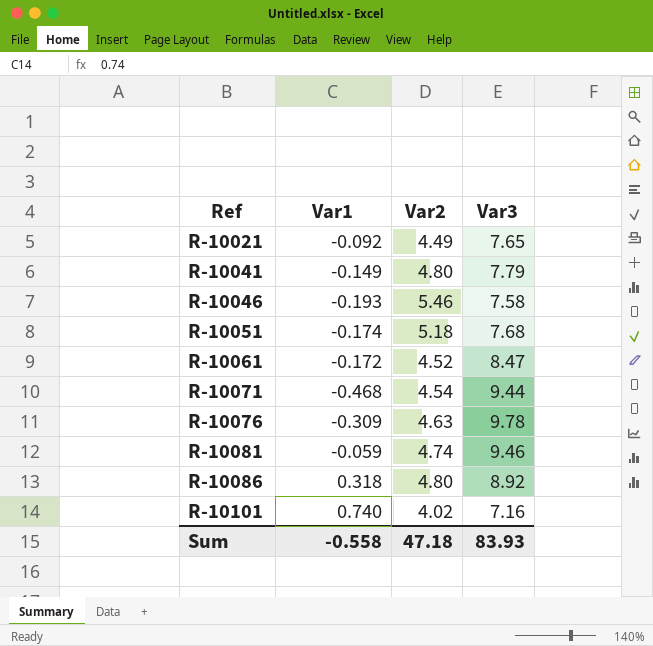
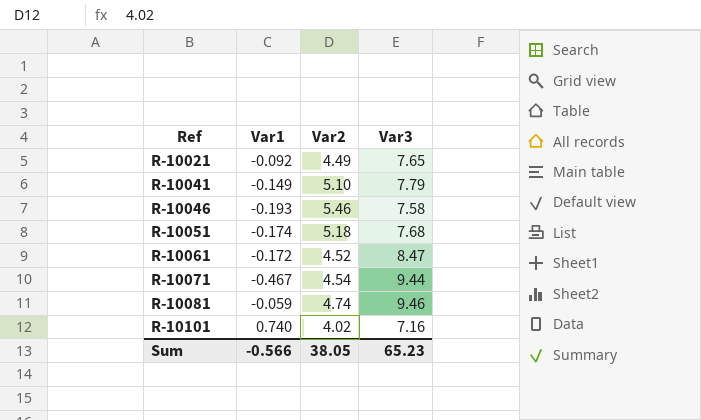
row R-10076: -0.309 | 4.63 | 9.78 -> none
row R-10086: 0.318 | 4.80 | 8.92 -> none
R-10041 | Var2: 4.80 -> 5.10
R-10071 | Var1: -0.468 -> -0.467
Sum | Var1: -0.558 -> -0.566
Sum | Var2: 47.18 -> 38.05
Sum | Var3: 83.93 -> 65.23

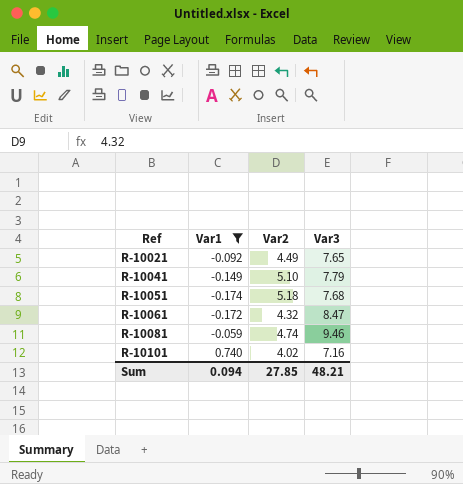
filter: none -> Var1 >= -0.174
R-10061 | Var2: 4.52 -> 4.32
Sum | Var1: -0.566 -> 0.094
Sum | Var2: 38.05 -> 27.85
Sum | Var3: 65.23 -> 48.21

